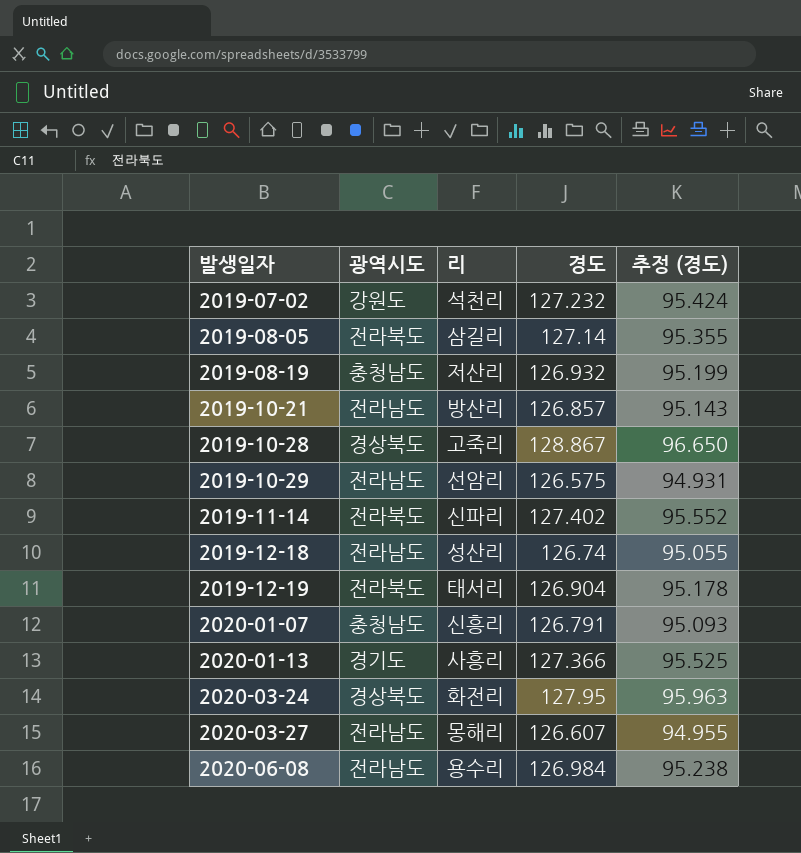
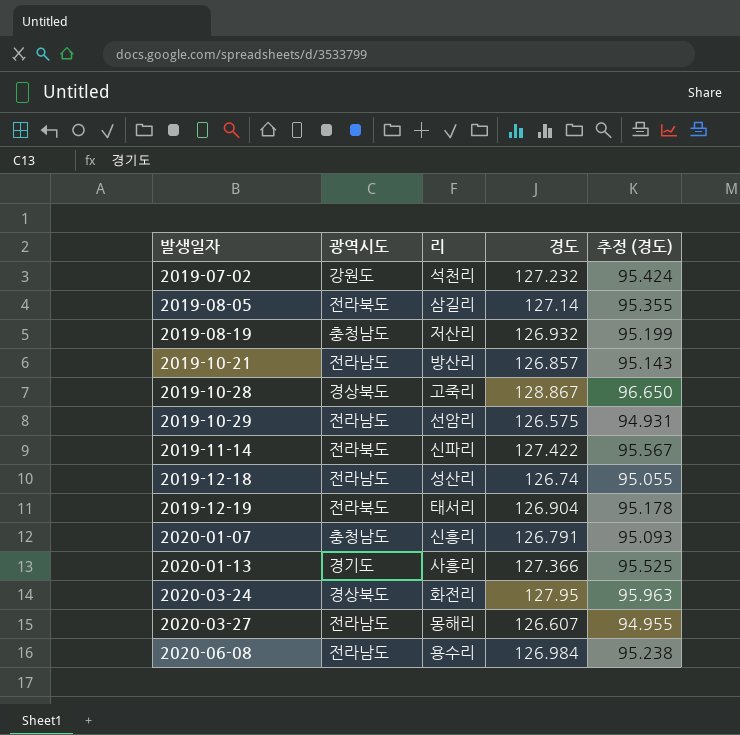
2019-11-14 | 경도: 127.402 -> 127.422
2019-11-14 | 추정 (경도): 95.552 -> 95.567

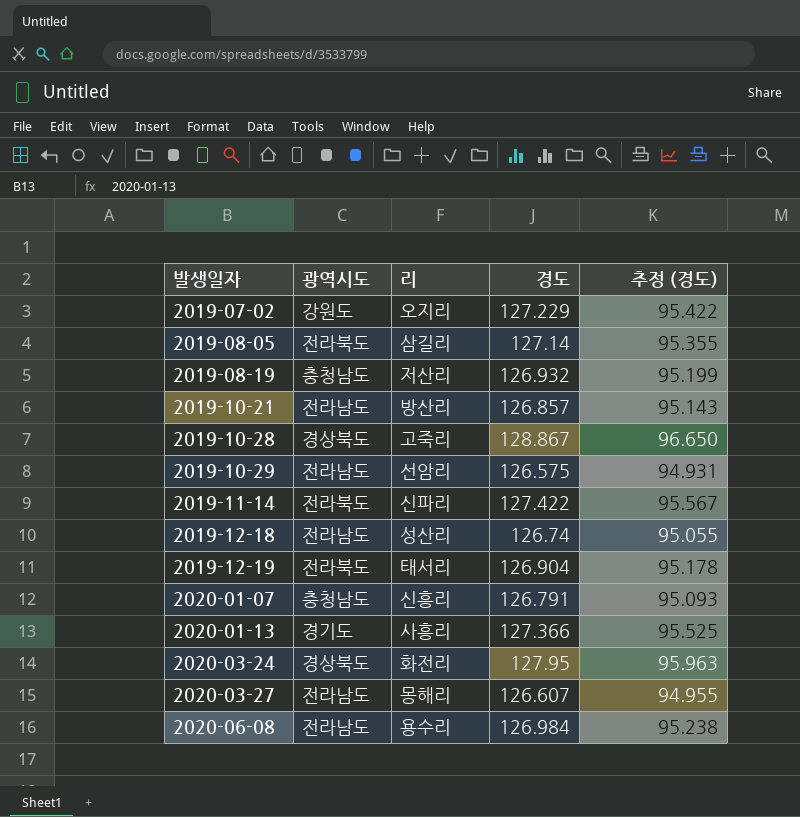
2019-07-02 | 리: 석천리 -> 오지리
2019-07-02 | 경도: 127.232 -> 127.229
2019-07-02 | 추정 (경도): 95.424 -> 95.422

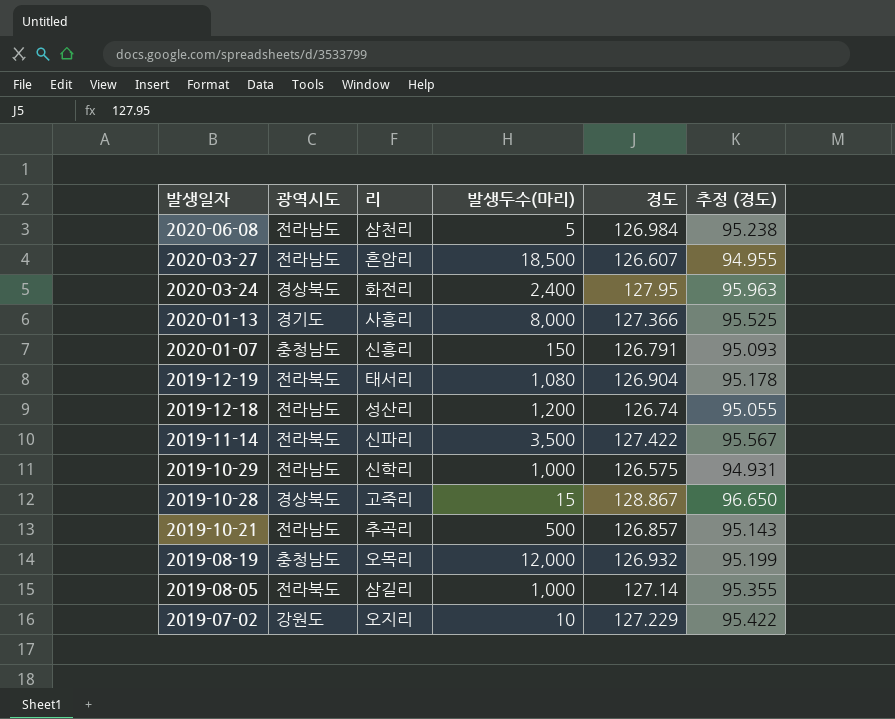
row order: 발생일자 ascending -> 발생일자 descending
column 발생두수(마리) | position: none -> 4
2020-06-08 | 리: 용수리 -> 삼천리
2020-03-27 | 리: 몽해리 -> 흔암리
2019-10-29 | 리: 선암리 -> 신학리
2019-10-21 | 리: 방산리 -> 추곡리
2019-08-19 | 리: 저산리 -> 오목리

